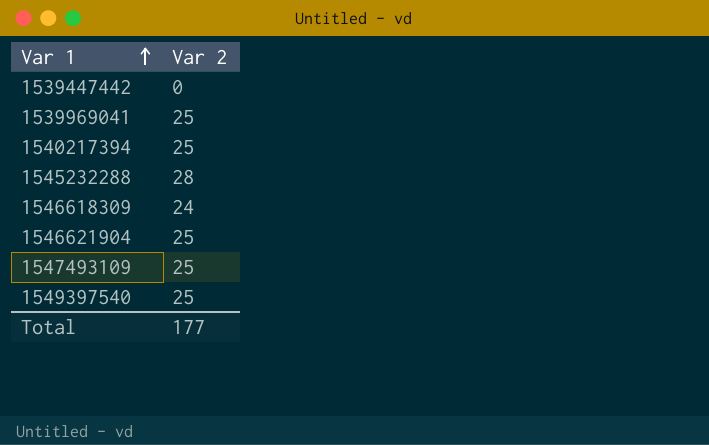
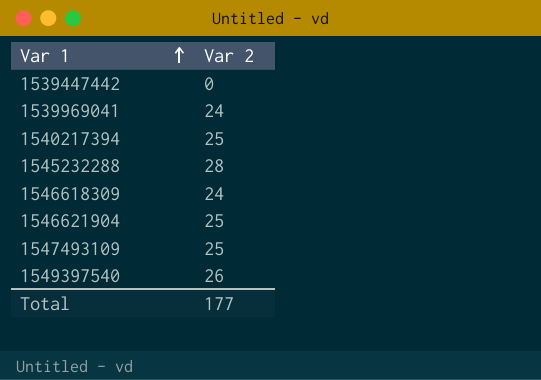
1539969041 | Var 2: 25 -> 24
1549397540 | Var 2: 25 -> 26

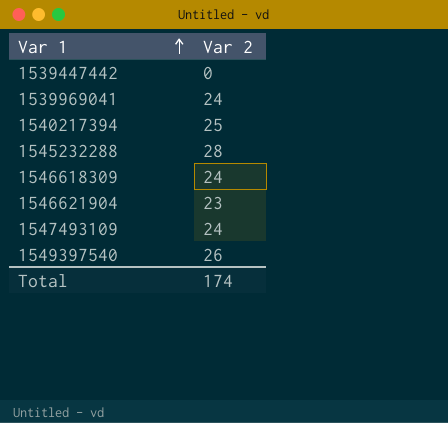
1546621904 | Var 2: 25 -> 23
1547493109 | Var 2: 25 -> 24
Total | Var 2: 177 -> 174

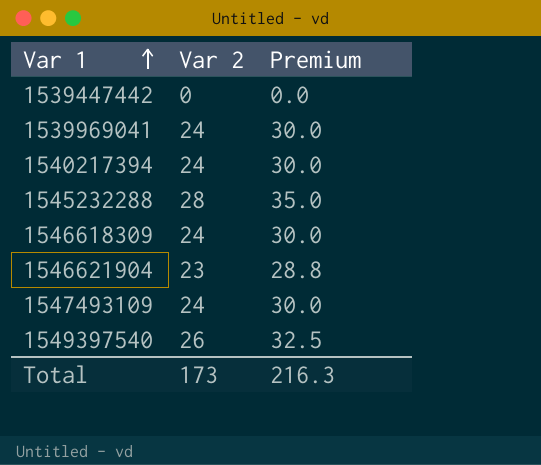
column Premium | formula: none -> [Var 2] * 1.25
1540217394 | Var 2: 25 -> 24
Total | Var 2: 174 -> 173

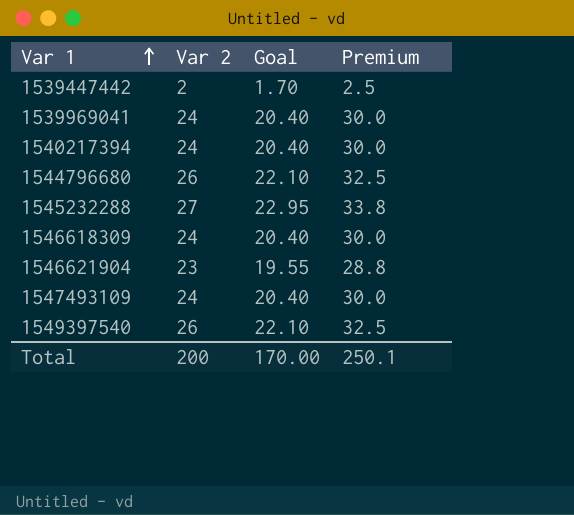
column Goal | formula: none -> [Var 2] * 0.85
1539447442 | Var 2: 0 -> 2
1539447442 | Premium: 0.0 -> 2.5
row 1544796680: none -> 26 | 22.10 | 32.5
1545232288 | Var 2: 28 -> 27
1545232288 | Premium: 35.0 -> 33.8
Total | Var 2: 173 -> 200
Total | Premium: 216.3 -> 250.1

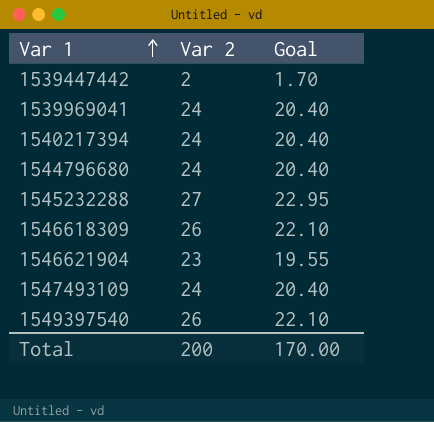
column Premium | formula: [Var 2] * 1.25 -> none
1544796680 | Var 2: 26 -> 24
1544796680 | Goal: 22.10 -> 20.40
1546618309 | Var 2: 24 -> 26
1546618309 | Goal: 20.40 -> 22.10

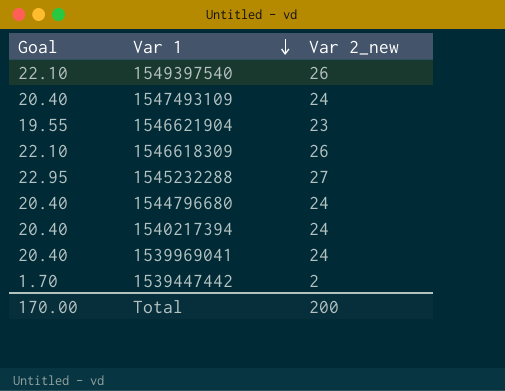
row order: Var 1 ascending -> Var 1 descending
column Goal | position: 3 -> 1
column name: Var 2 -> Var 2_new

